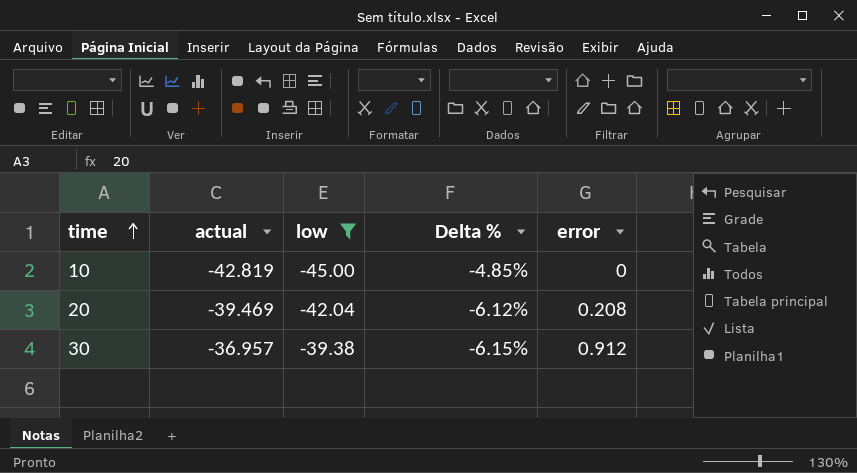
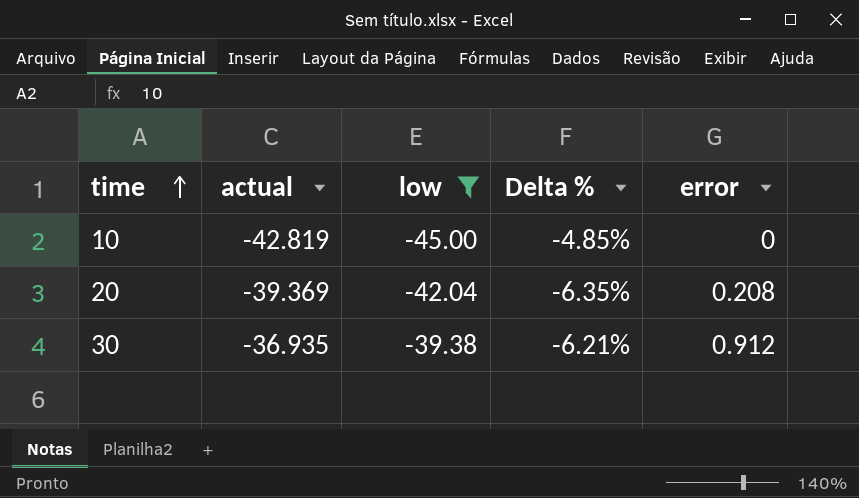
20 | actual: -39.469 -> -39.369
20 | Delta %: -6.12% -> -6.35%
30 | actual: -36.957 -> -36.935
30 | Delta %: -6.15% -> -6.21%

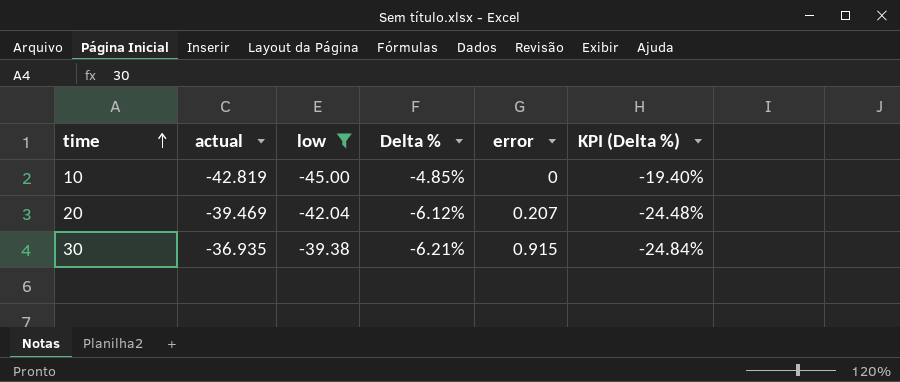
column KPI (Delta %) | formula: none -> [Delta %] * 4
20 | actual: -39.369 -> -39.469
20 | Delta %: -6.35% -> -6.12%
20 | error: 0.208 -> 0.207
30 | error: 0.912 -> 0.915

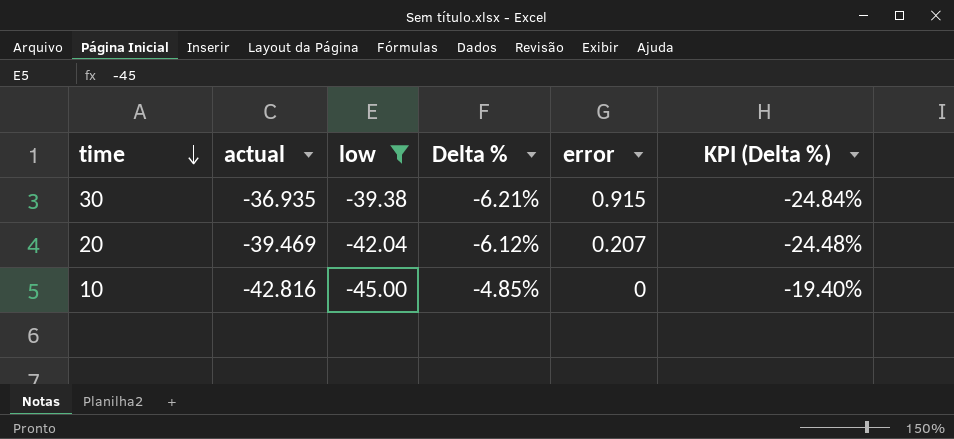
row order: time ascending -> time descending
10 | actual: -42.819 -> -42.816

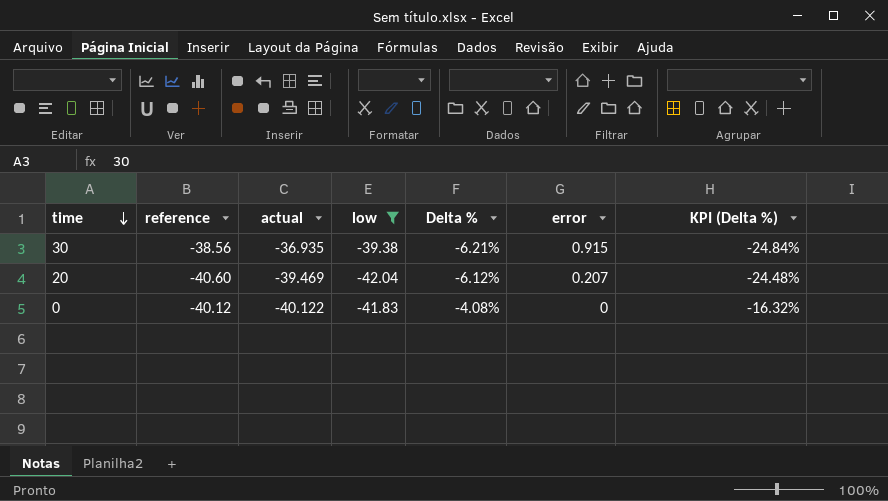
column reference | position: none -> 2
row 10: -42.816 | -45.00 | -4.85% | 0 | -19.40% -> none
row 0: none -> -40.12 | -40.122 | -41.83 | -4.08% | 0 | -16.32%

